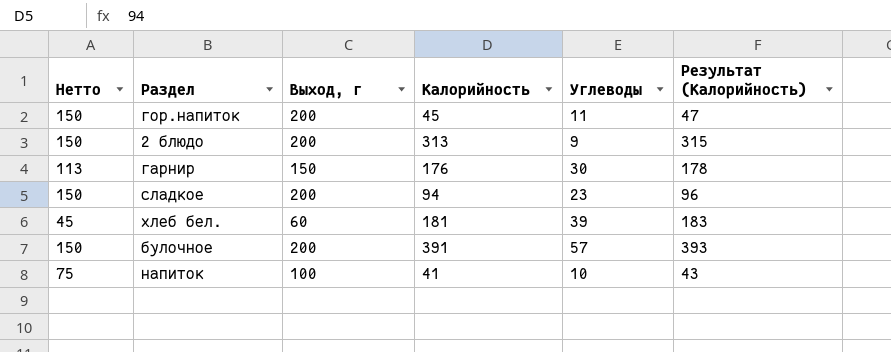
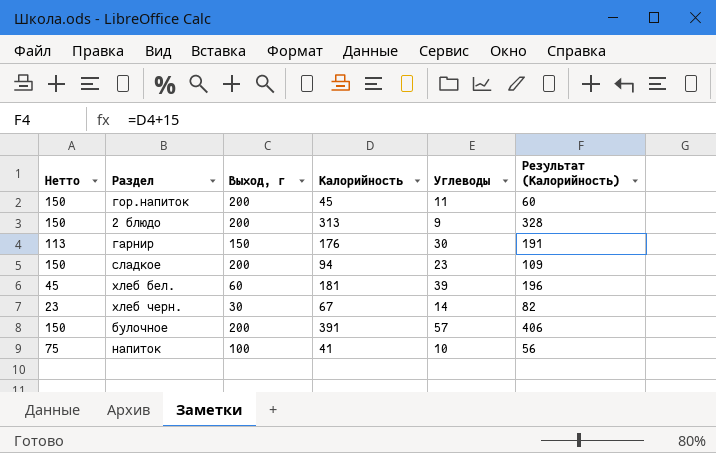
column Результат (Калорийность) | formula: [Калорийность] + 2 -> [Калорийность] + 15
row хлеб черн.: none -> 23 | 30 | 67 | 14 | 82

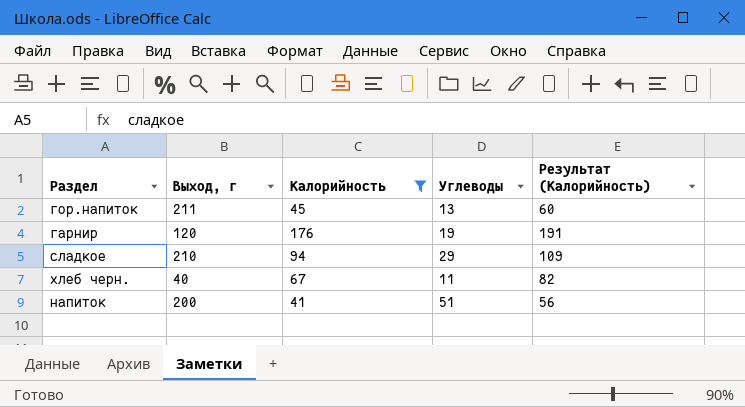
filter: none -> Калорийность <= 176
column Нетто | formula: [Выход, г] * 0,75 -> none
гор.напиток | Выход, г: 200 -> 211
гор.напиток | Углеводы: 11 -> 13
гарнир | Выход, г: 150 -> 120
гарнир | Углеводы: 30 -> 19
сладкое | Выход, г: 200 -> 210
сладкое | Углеводы: 23 -> 29
хлеб черн. | Выход, г: 30 -> 40
хлеб черн. | Углеводы: 14 -> 11
напиток | Выход, г: 100 -> 200
напиток | Углеводы: 10 -> 51

